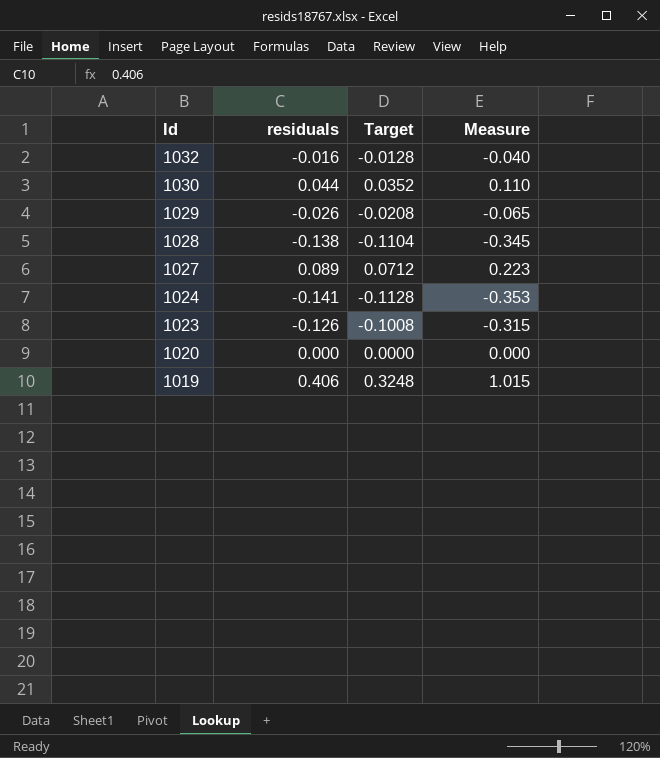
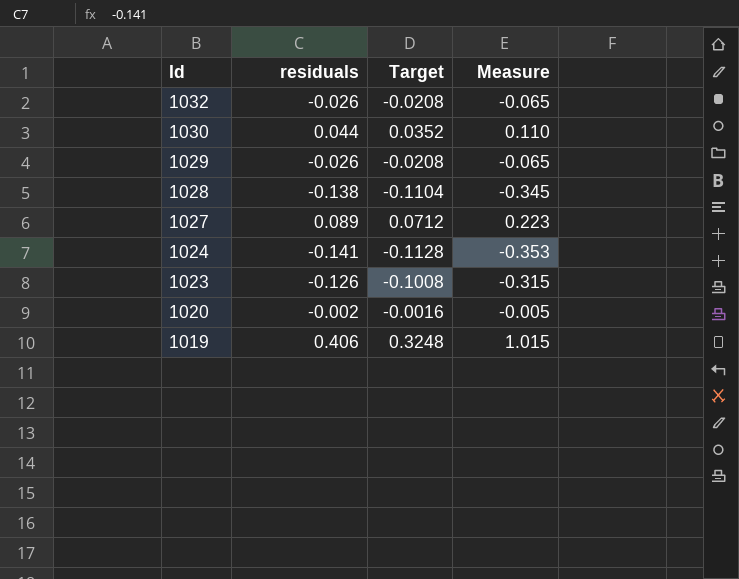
1032 | residuals: -0.016 -> -0.026
1032 | Target: -0.0128 -> -0.0208
1032 | Measure: -0.040 -> -0.065
1020 | residuals: 0.000 -> -0.002
1020 | Target: 0.0000 -> -0.0016
1020 | Measure: 0.000 -> -0.005

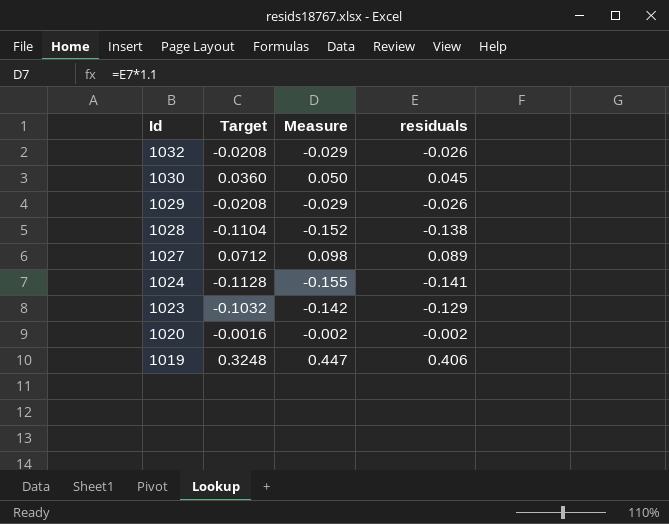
column Measure | formula: [residuals] * 2.5 -> [residuals] * 1.1
column residuals | position: 2 -> 4
1030 | Target: 0.0352 -> 0.0360
1030 | residuals: 0.044 -> 0.045
1023 | Target: -0.1008 -> -0.1032
1023 | residuals: -0.126 -> -0.129

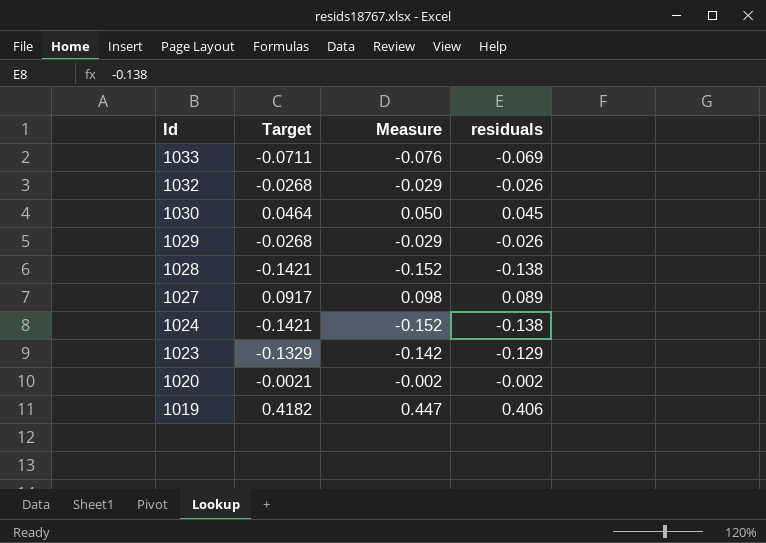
column Target | formula: [residuals] * 0.8 -> [residuals] * 1.03
row 1033: none -> -0.0711 | -0.076 | -0.069
1024 | Measure: -0.155 -> -0.152
1024 | residuals: -0.141 -> -0.138

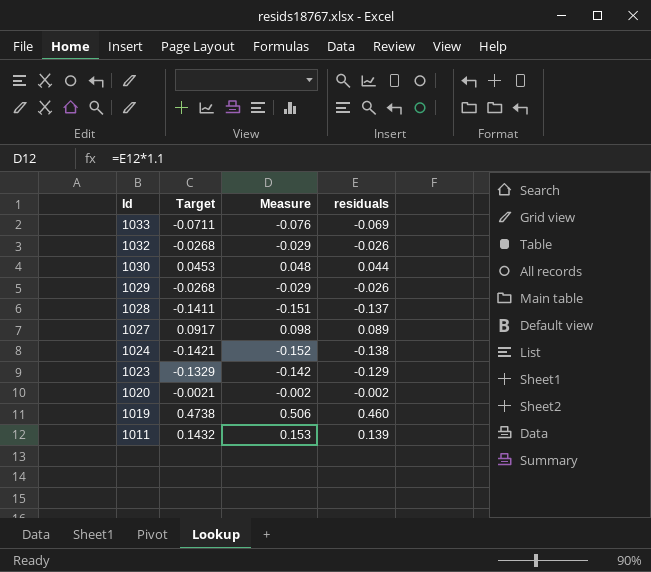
1030 | Target: 0.0464 -> 0.0453
1030 | Measure: 0.050 -> 0.048
1030 | residuals: 0.045 -> 0.044
1028 | Target: -0.1421 -> -0.1411
1028 | Measure: -0.152 -> -0.151
1028 | residuals: -0.138 -> -0.137
1019 | Target: 0.4182 -> 0.4738
1019 | Measure: 0.447 -> 0.506
1019 | residuals: 0.406 -> 0.460
row 1011: none -> 0.1432 | 0.153 | 0.139

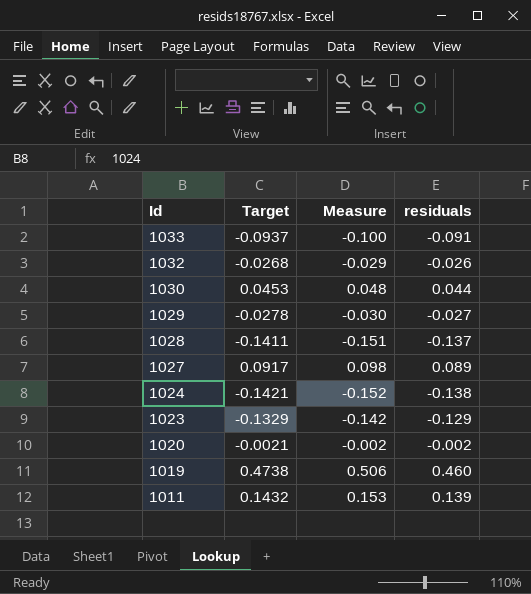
1033 | Target: -0.0711 -> -0.0937
1033 | Measure: -0.076 -> -0.100
1033 | residuals: -0.069 -> -0.091
1029 | Target: -0.0268 -> -0.0278
1029 | Measure: -0.029 -> -0.030
1029 | residuals: -0.026 -> -0.027

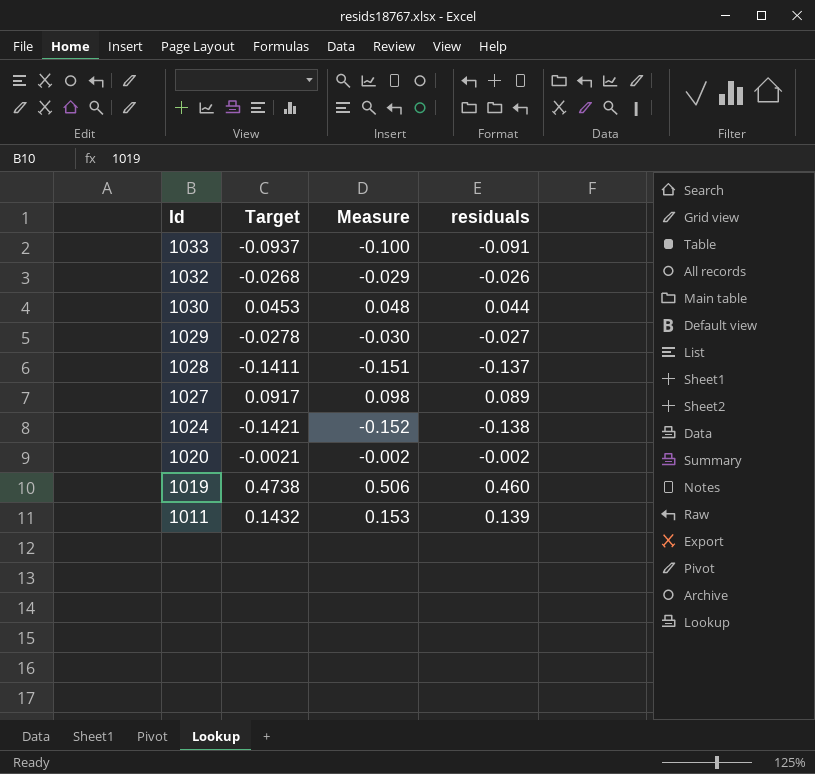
row 1023: -0.1329 | -0.142 | -0.129 -> none

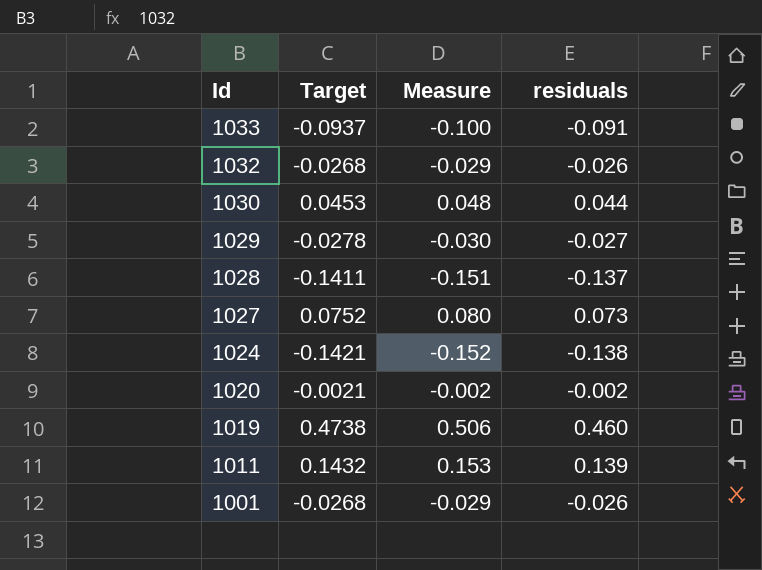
1027 | Target: 0.0917 -> 0.0752
1027 | Measure: 0.098 -> 0.080
1027 | residuals: 0.089 -> 0.073
row 1001: none -> -0.0268 | -0.029 | -0.026

